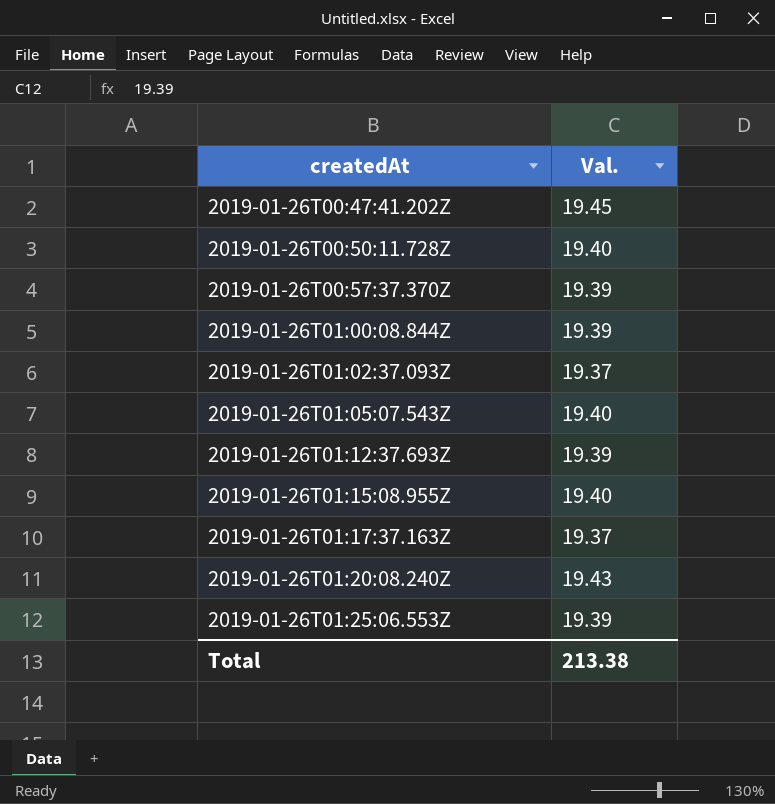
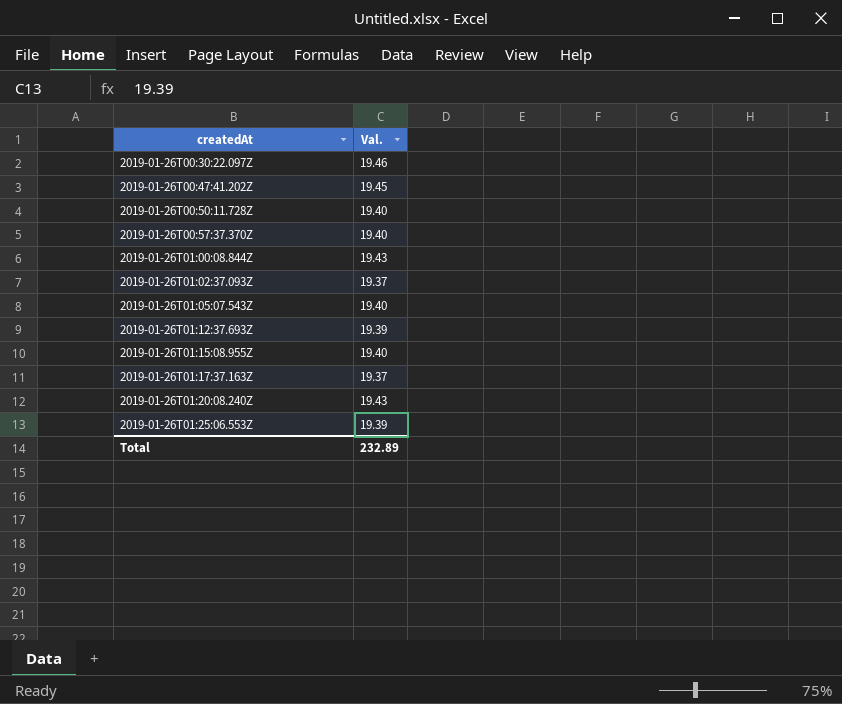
row 2019-01-26T00:30:22.097Z: none -> 19.46
2019-01-26T00:57:37.370Z | Val.: 19.39 -> 19.40
2019-01-26T01:00:08.844Z | Val.: 19.39 -> 19.43
Total | Val.: 213.38 -> 232.89

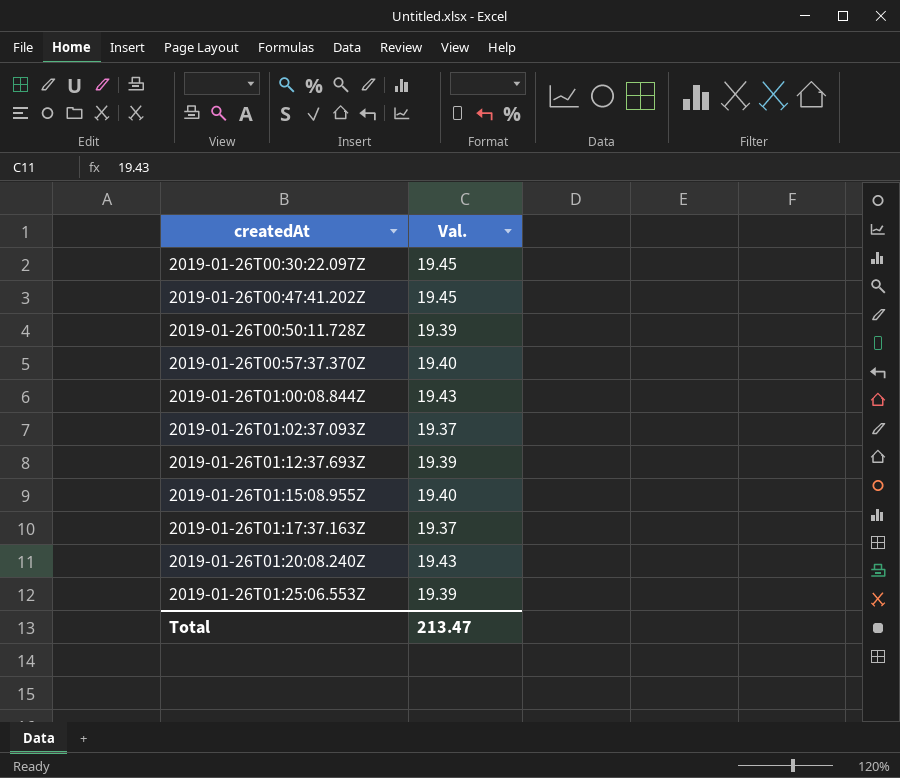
row 2019-01-26T01:05:07.543Z: 19.40 -> none
2019-01-26T00:30:22.097Z | Val.: 19.46 -> 19.45
2019-01-26T00:50:11.728Z | Val.: 19.40 -> 19.39
Total | Val.: 232.89 -> 213.47

